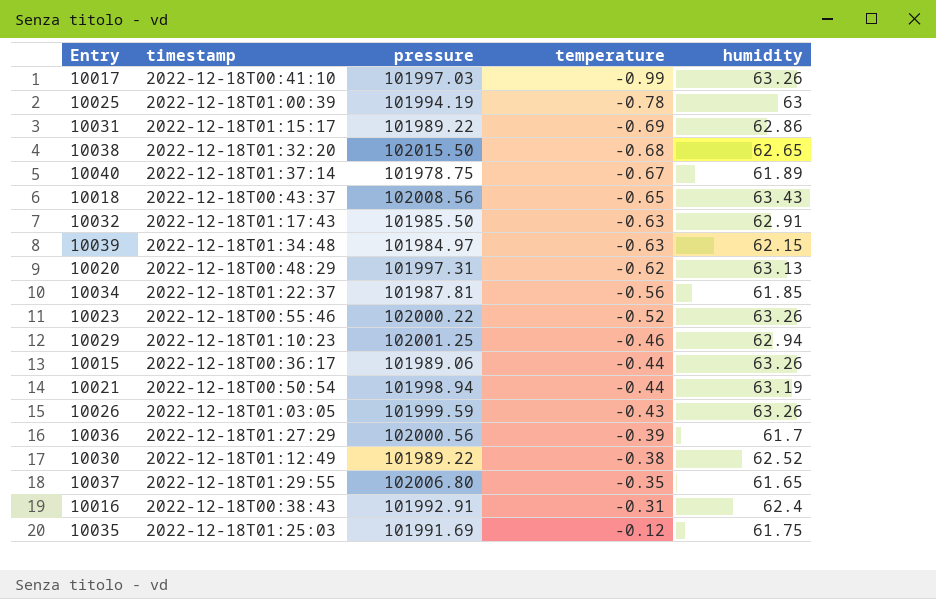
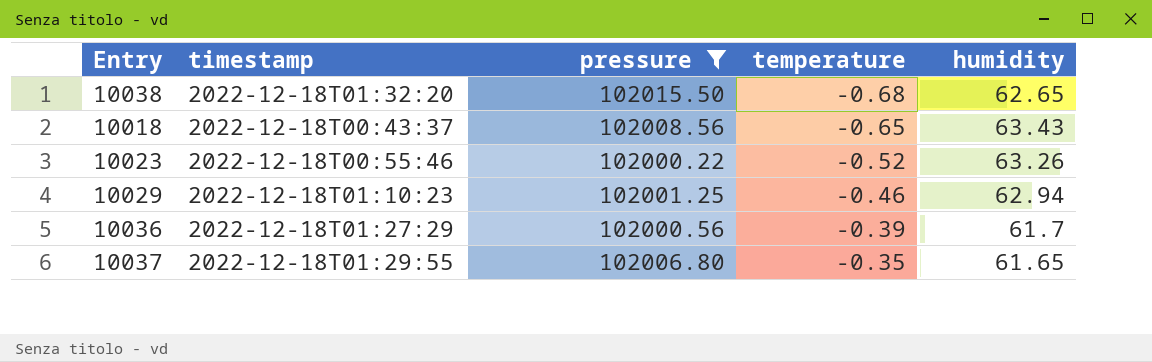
filter: none -> pressure >= 102000.22

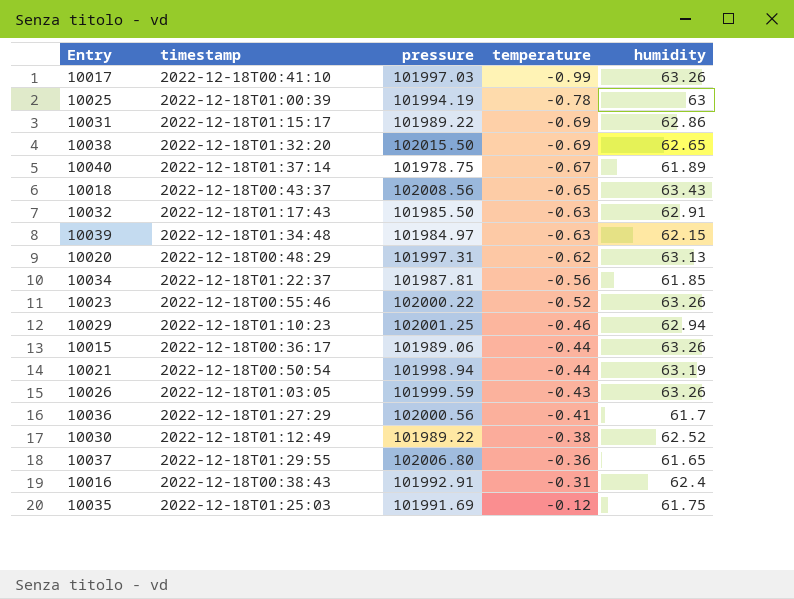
filter: pressure >= 102000.22 -> none
10038 | temperature: -0.68 -> -0.69
10036 | temperature: -0.39 -> -0.41
10037 | temperature: -0.35 -> -0.36

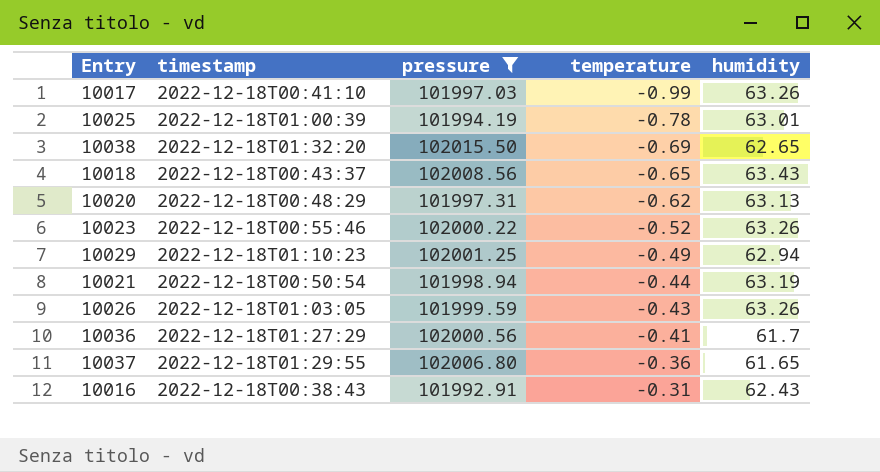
filter: none -> pressure >= 101992.91
10025 | humidity: 63 -> 63.01
10029 | temperature: -0.46 -> -0.49
10016 | humidity: 62.4 -> 62.43

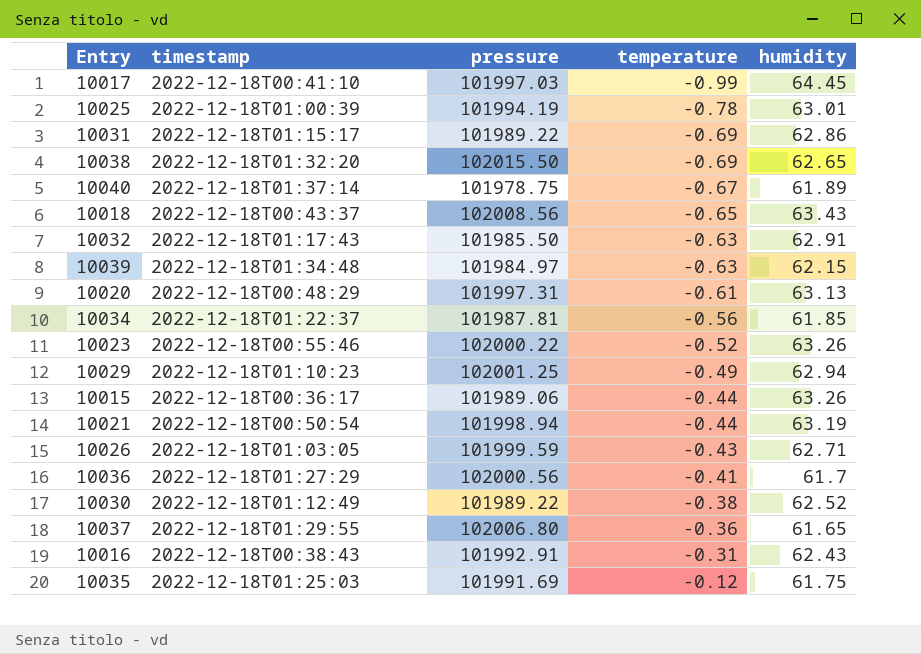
filter: pressure >= 101992.91 -> none
10017 | humidity: 63.26 -> 64.45
10020 | temperature: -0.62 -> -0.61
10026 | humidity: 63.26 -> 62.71

